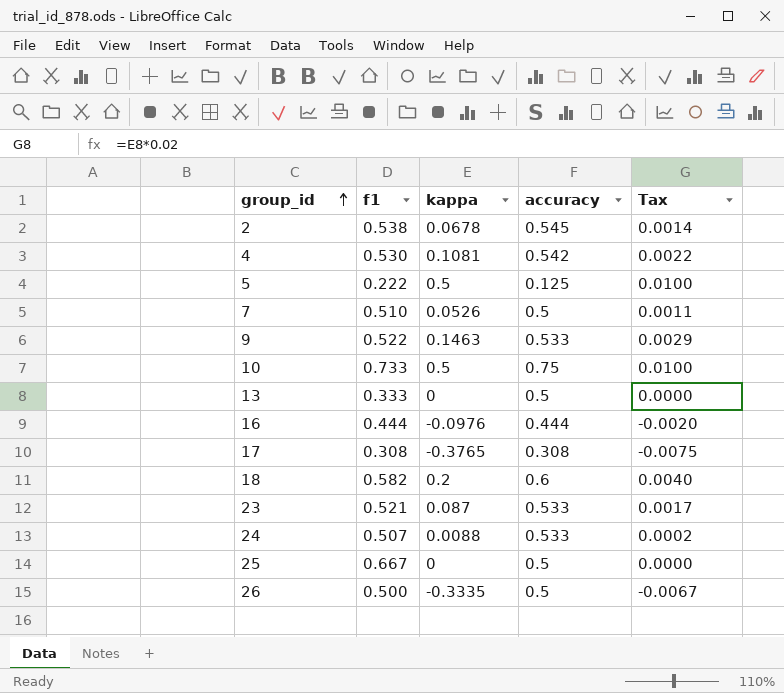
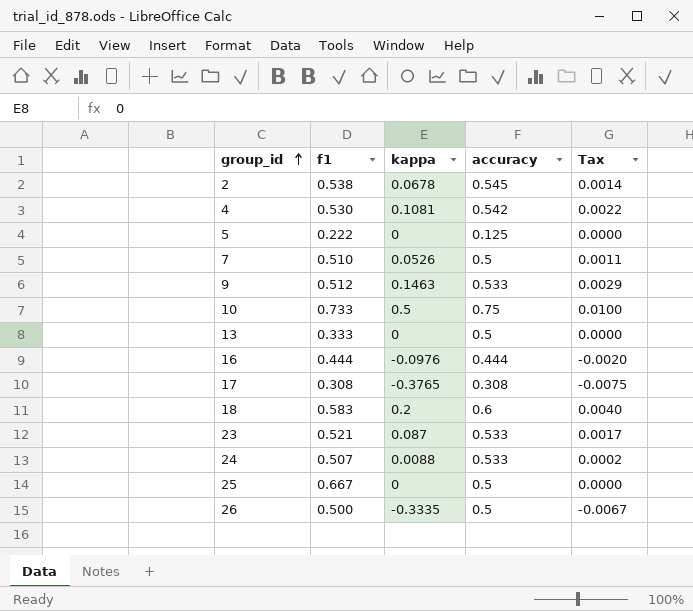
5 | kappa: 0.5 -> 0
5 | Tax: 0.0100 -> 0.0000
9 | f1: 0.522 -> 0.512
18 | f1: 0.582 -> 0.583

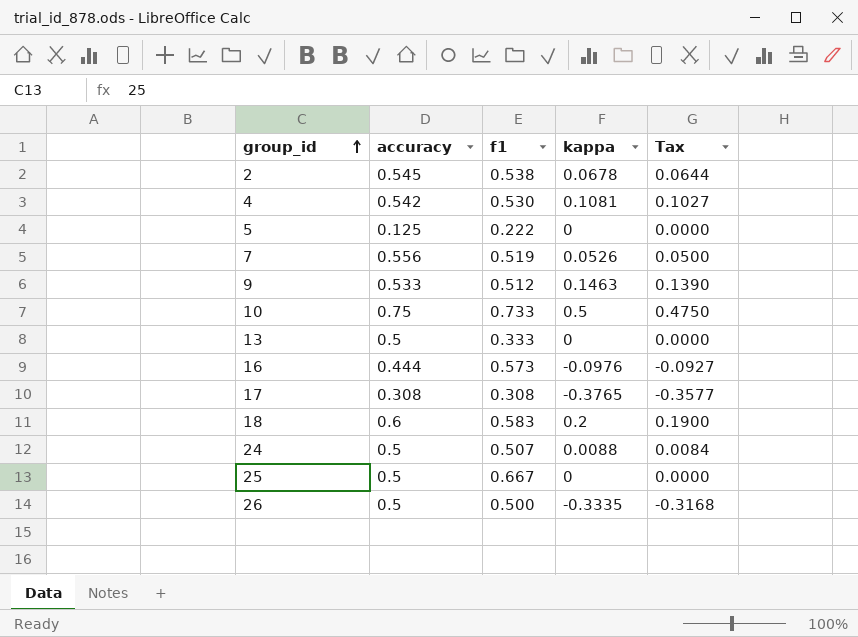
column accuracy | position: 4 -> 2
column Tax | formula: [kappa] * 0.02 -> [kappa] * 0.95
row 23: 0.521 | 0.087 | 0.533 | 0.0017 -> none
7 | accuracy: 0.5 -> 0.556
7 | f1: 0.510 -> 0.519
16 | f1: 0.444 -> 0.573
24 | accuracy: 0.533 -> 0.5

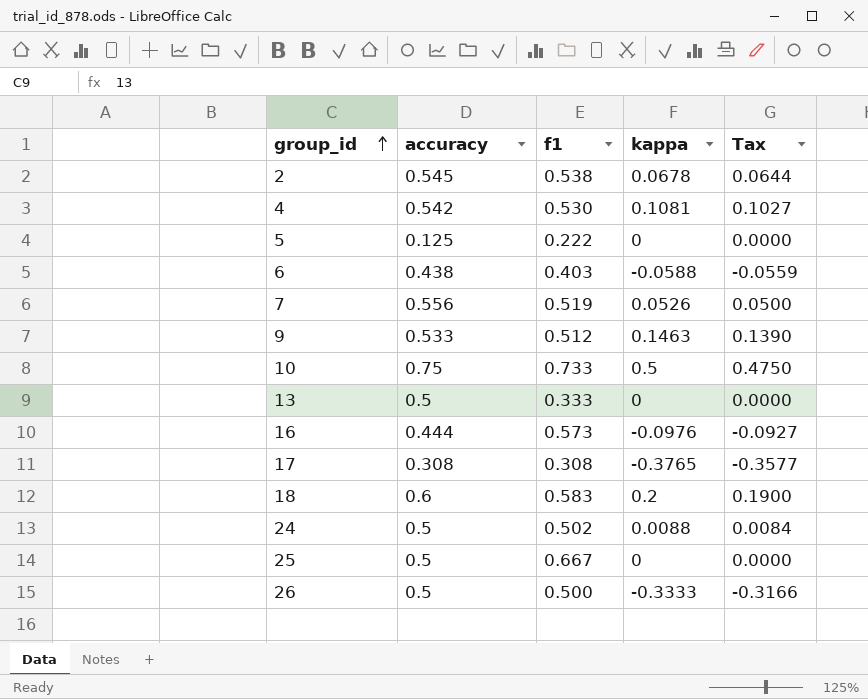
row 6: none -> 0.438 | 0.403 | -0.0588 | -0.0559
24 | f1: 0.507 -> 0.502
26 | kappa: -0.3335 -> -0.3333
26 | Tax: -0.3168 -> -0.3166

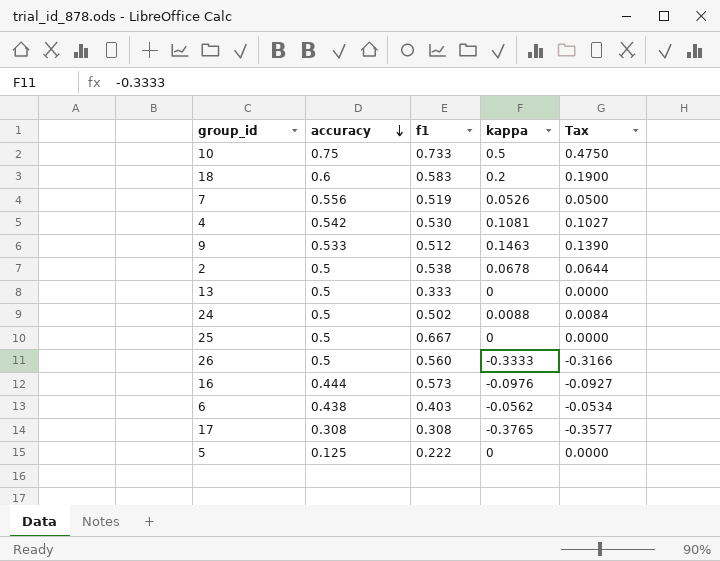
row order: group_id ascending -> accuracy descending
2 | accuracy: 0.545 -> 0.5
26 | f1: 0.500 -> 0.560
6 | kappa: -0.0588 -> -0.0562
6 | Tax: -0.0559 -> -0.0534

